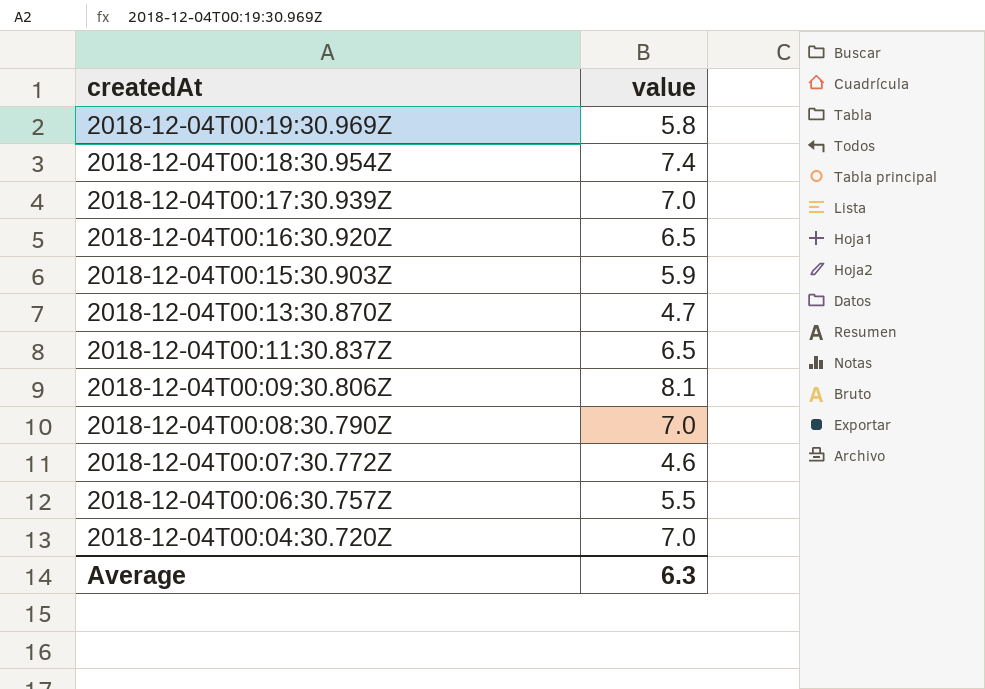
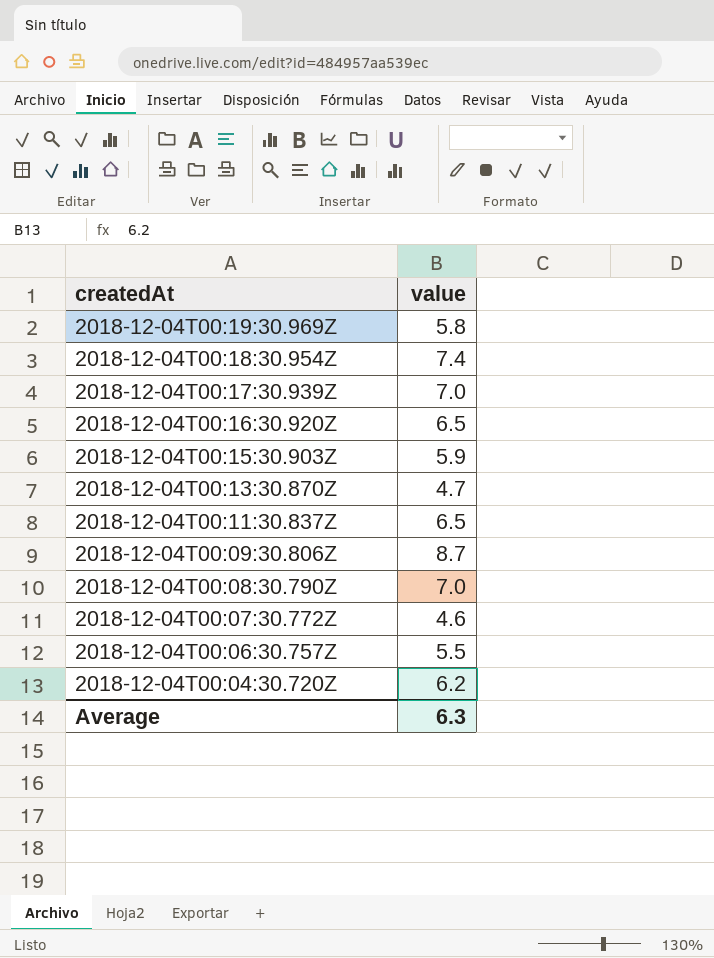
2018-12-04T00:09:30.806Z | value: 8.1 -> 8.7
2018-12-04T00:04:30.720Z | value: 7.0 -> 6.2

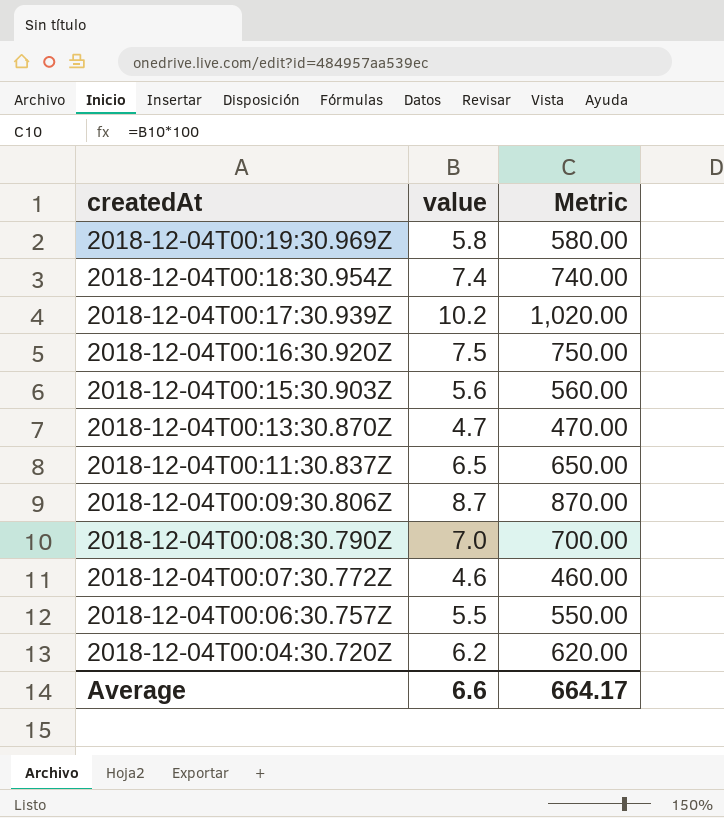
column Metric | formula: none -> [value] * 100
2018-12-04T00:17:30.939Z | value: 7.0 -> 10.2
2018-12-04T00:16:30.920Z | value: 6.5 -> 7.5
2018-12-04T00:15:30.903Z | value: 5.9 -> 5.6
Average | value: 6.3 -> 6.6

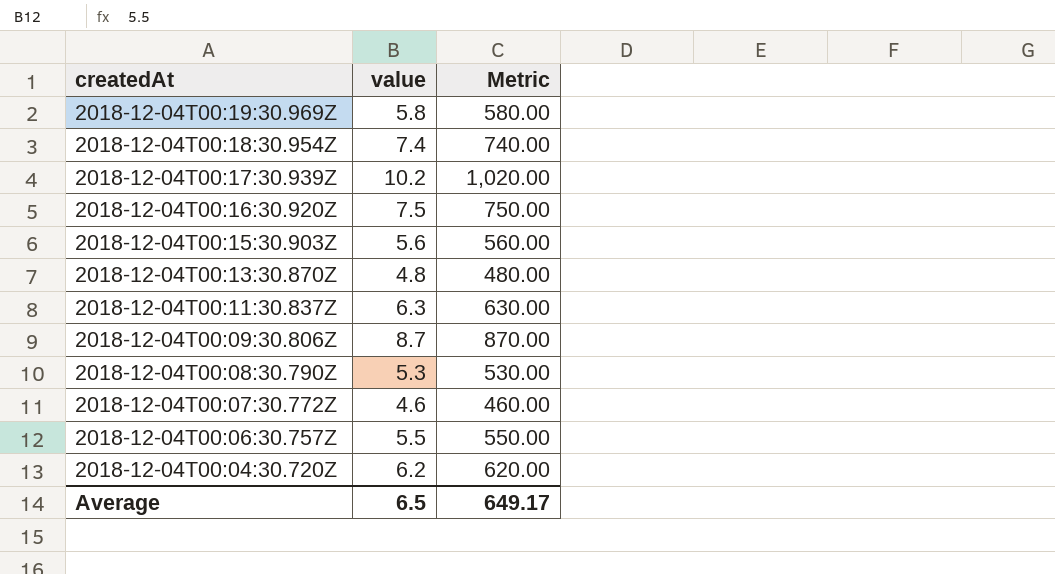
2018-12-04T00:13:30.870Z | value: 4.7 -> 4.8
2018-12-04T00:13:30.870Z | Metric: 470.00 -> 480.00
2018-12-04T00:11:30.837Z | value: 6.5 -> 6.3
2018-12-04T00:11:30.837Z | Metric: 650.00 -> 630.00
2018-12-04T00:08:30.790Z | value: 7.0 -> 5.3
2018-12-04T00:08:30.790Z | Metric: 700.00 -> 530.00
Average | value: 6.6 -> 6.5
Average | Metric: 664.17 -> 649.17

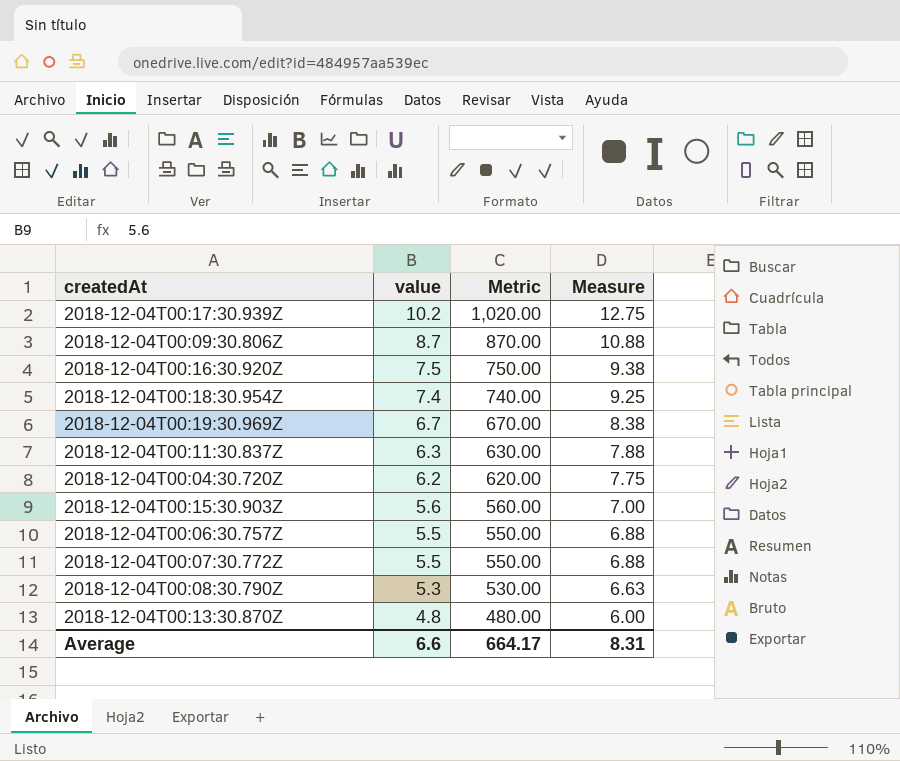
row order: createdAt descending -> value descending
column Measure | formula: none -> [value] * 1.25
2018-12-04T00:19:30.969Z | value: 5.8 -> 6.7
2018-12-04T00:19:30.969Z | Metric: 580.00 -> 670.00
2018-12-04T00:07:30.772Z | value: 4.6 -> 5.5
2018-12-04T00:07:30.772Z | Metric: 460.00 -> 550.00
Average | value: 6.5 -> 6.6
Average | Metric: 649.17 -> 664.17

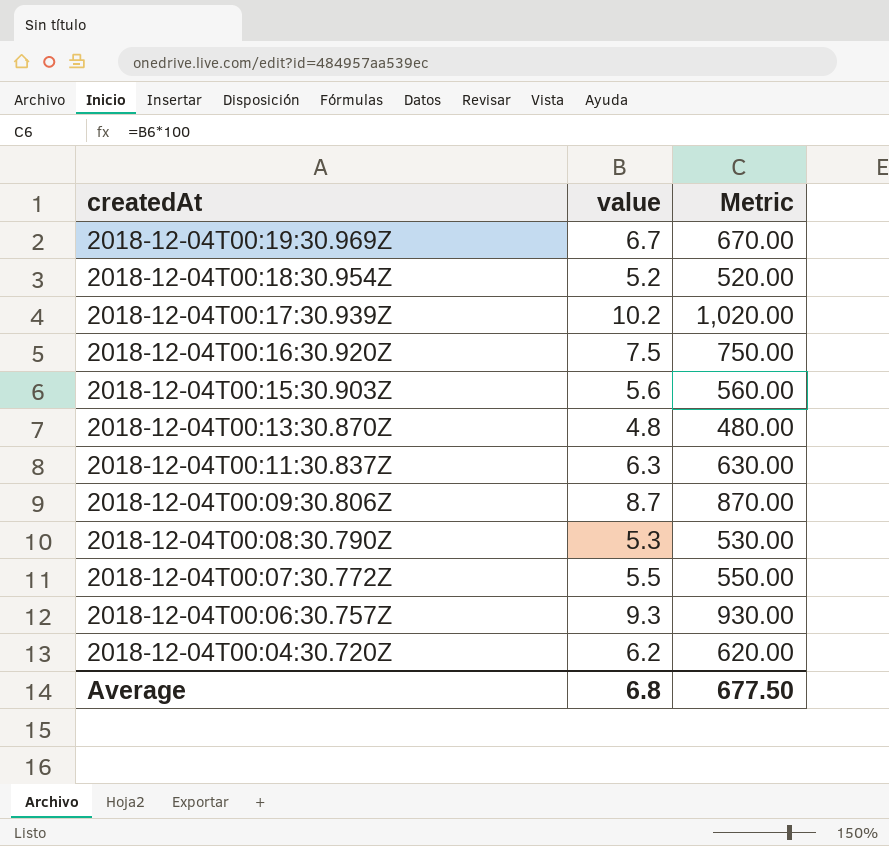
row order: value descending -> createdAt descending
column Measure | formula: [value] * 1.25 -> none
2018-12-04T00:18:30.954Z | value: 7.4 -> 5.2
2018-12-04T00:18:30.954Z | Metric: 740.00 -> 520.00
2018-12-04T00:06:30.757Z | value: 5.5 -> 9.3
2018-12-04T00:06:30.757Z | Metric: 550.00 -> 930.00
Average | value: 6.6 -> 6.8
Average | Metric: 664.17 -> 677.50

